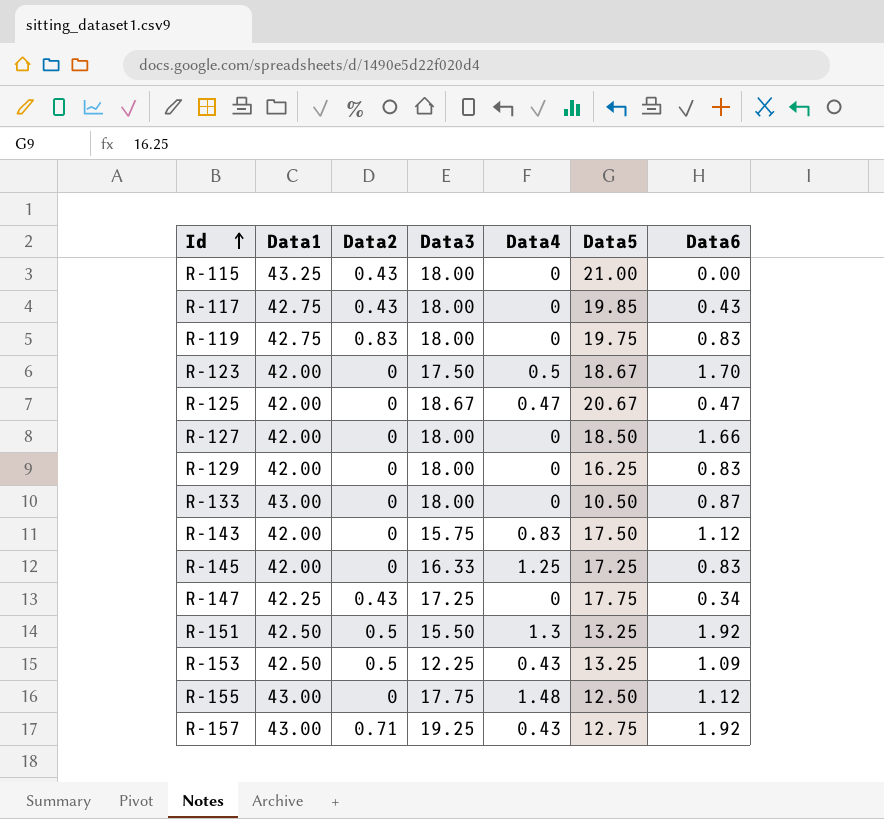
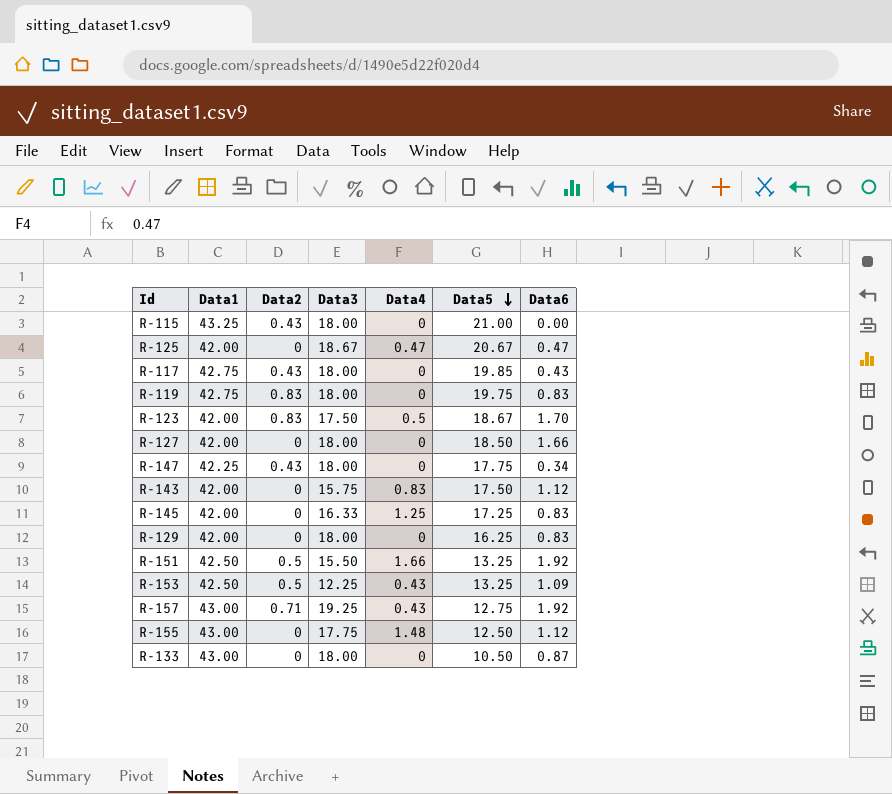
row order: Id ascending -> Data5 descending
R-123 | Data2: 0 -> 0.83
R-147 | Data3: 17.25 -> 18.00
R-151 | Data4: 1.3 -> 1.66

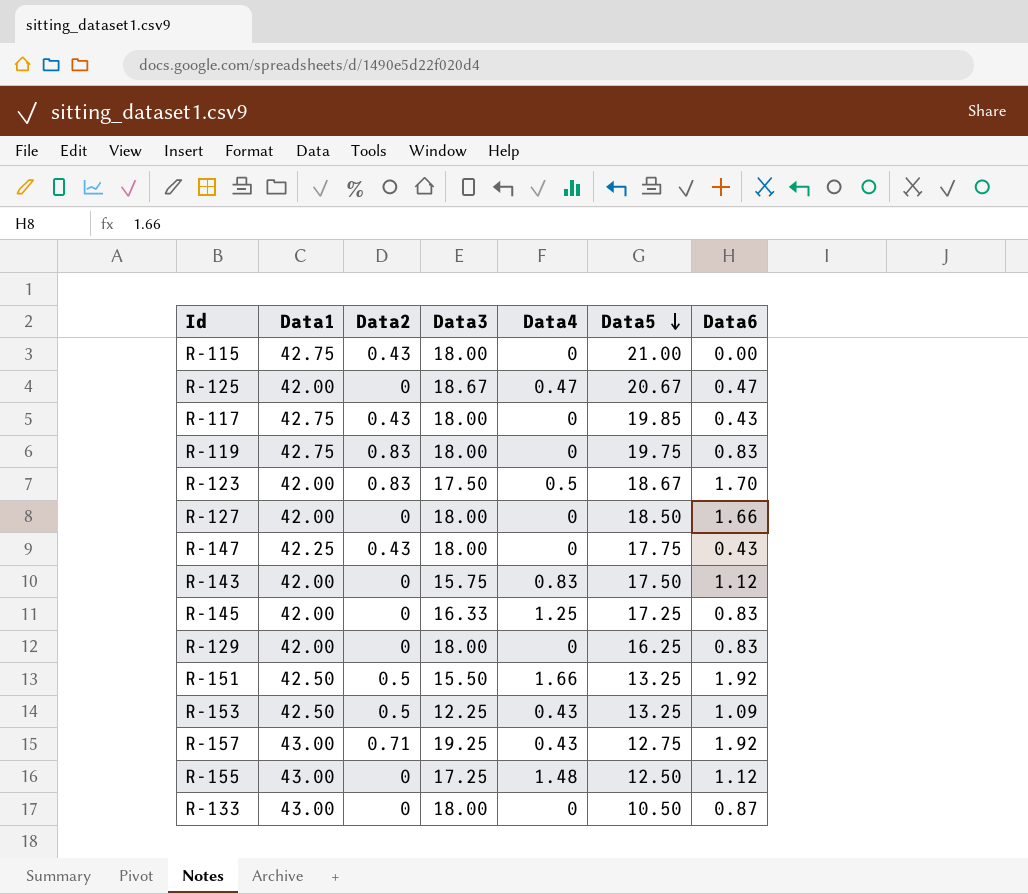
R-115 | Data1: 43.25 -> 42.75
R-147 | Data6: 0.34 -> 0.43
R-155 | Data3: 17.75 -> 17.25

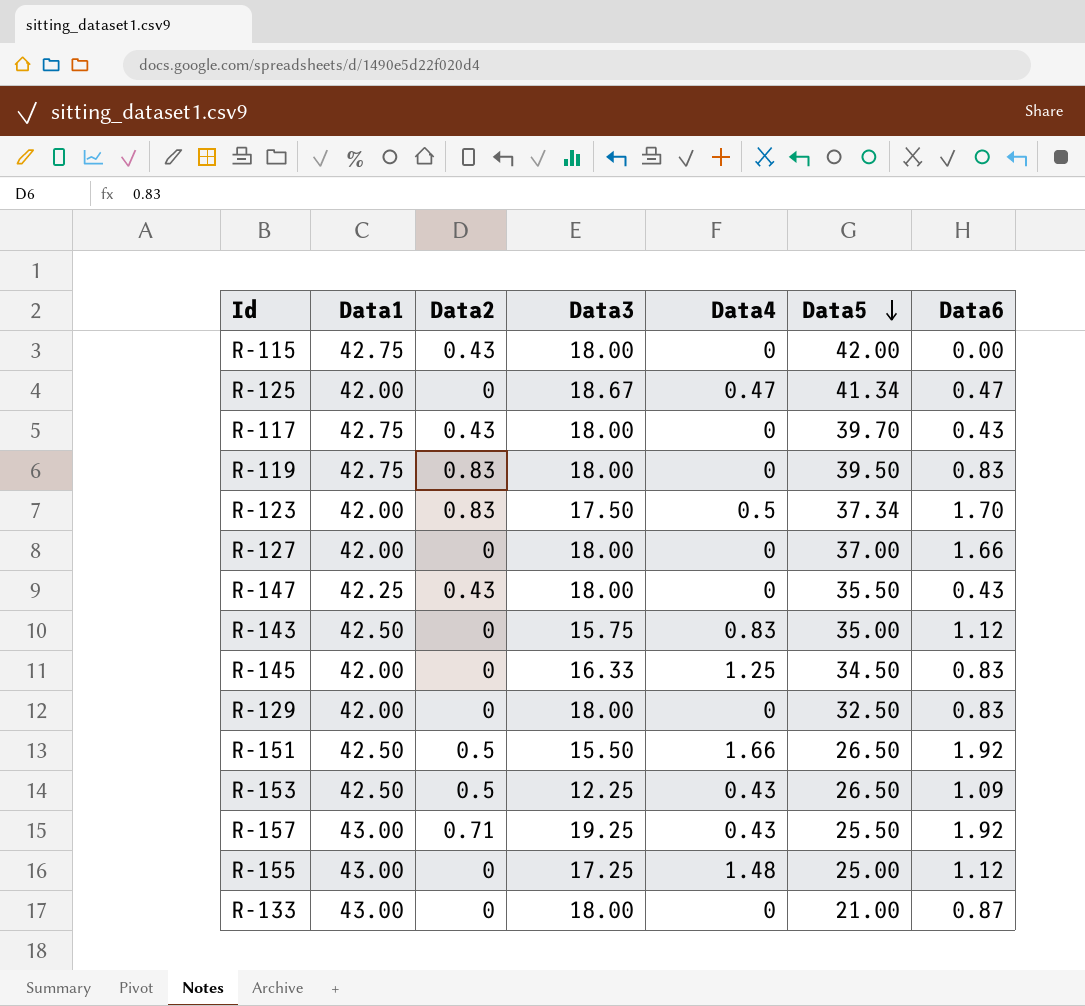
R-115 | Data5: 21.00 -> 42.00
R-125 | Data5: 20.67 -> 41.34
R-117 | Data5: 19.85 -> 39.70
R-119 | Data5: 19.75 -> 39.50
R-123 | Data5: 18.67 -> 37.34
R-127 | Data5: 18.50 -> 37.00
R-147 | Data5: 17.75 -> 35.50
R-143 | Data1: 42.00 -> 42.50
R-143 | Data5: 17.50 -> 35.00
R-145 | Data5: 17.25 -> 34.50
R-129 | Data5: 16.25 -> 32.50
R-151 | Data5: 13.25 -> 26.50
R-153 | Data5: 13.25 -> 26.50
R-157 | Data5: 12.75 -> 25.50
R-155 | Data5: 12.50 -> 25.00
R-133 | Data5: 10.50 -> 21.00

